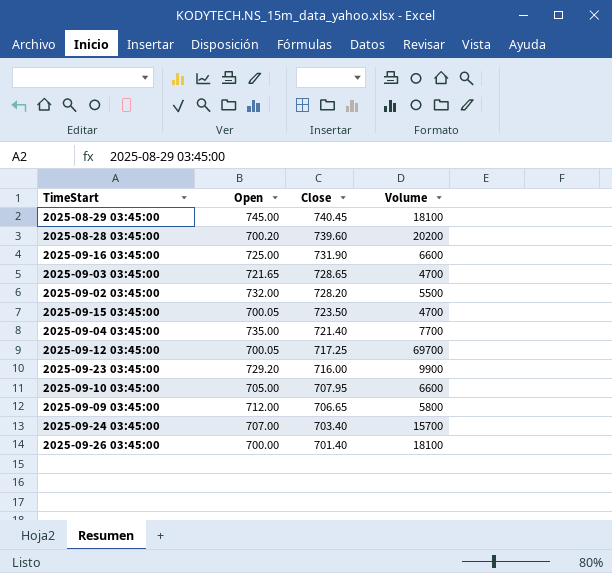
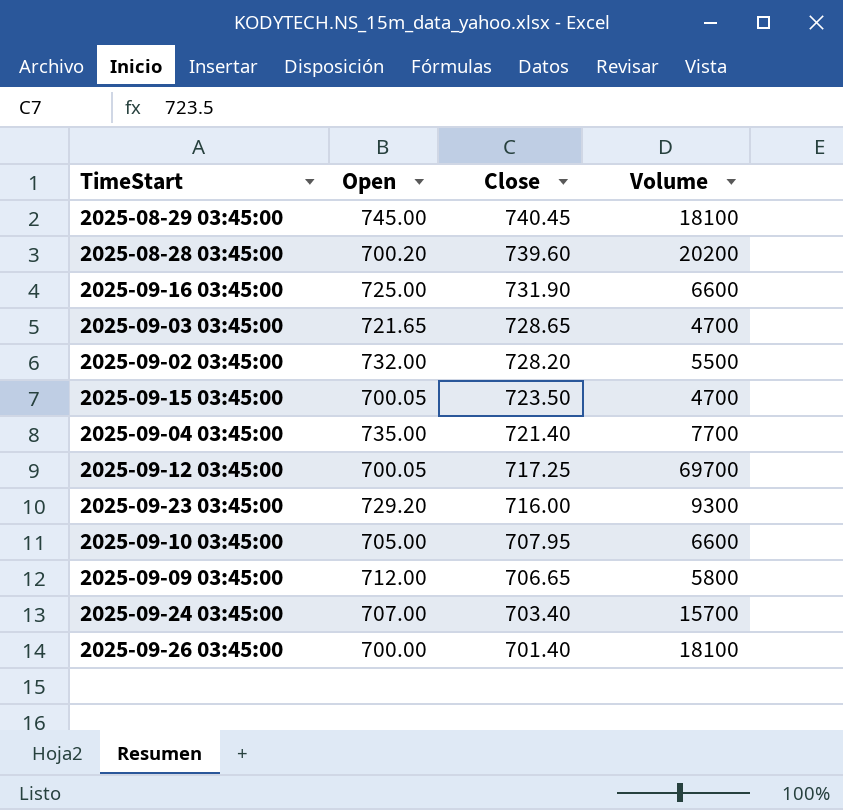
2025-09-23 03:45:00 | Volume: 9900 -> 9300

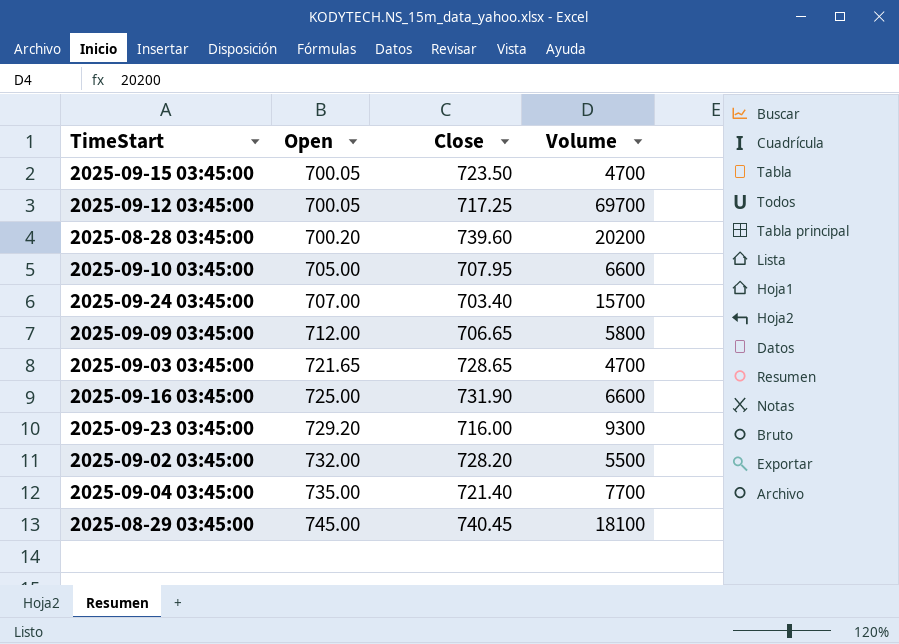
row order: Close descending -> Open ascending
row 2025-09-26 03:45:00: 700.00 | 701.40 | 18100 -> none

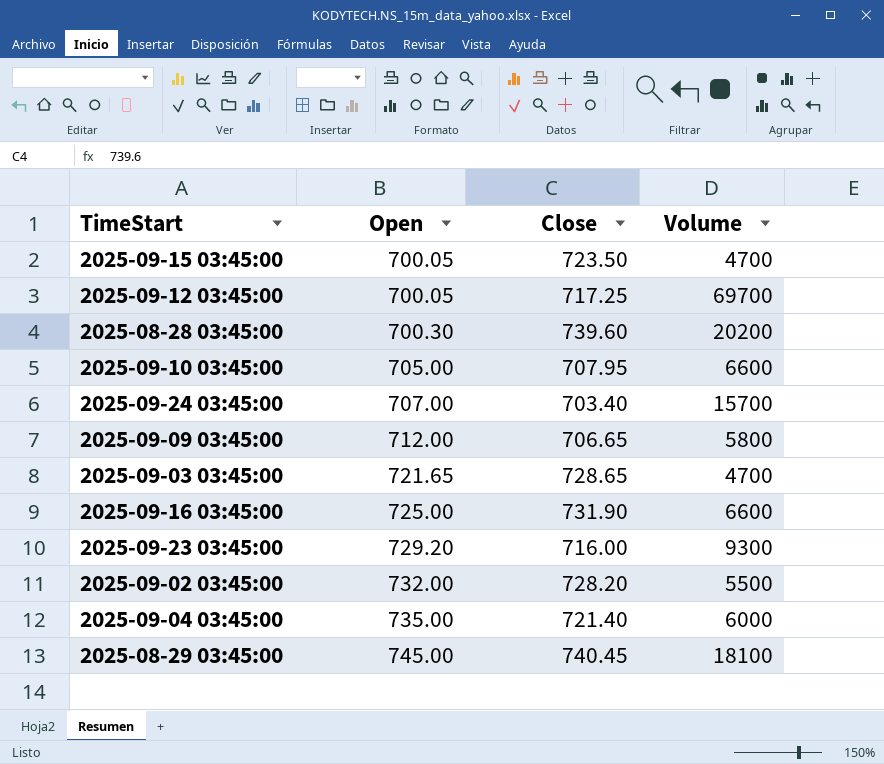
2025-08-28 03:45:00 | Open: 700.20 -> 700.30
2025-09-04 03:45:00 | Volume: 7700 -> 6000

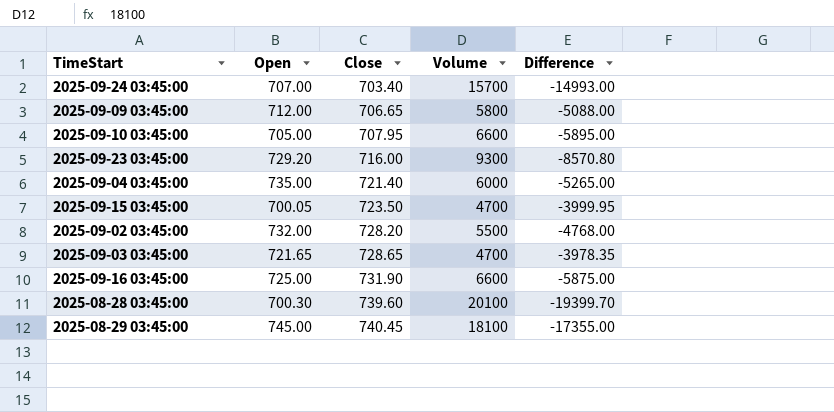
row order: Open ascending -> Close ascending
column Difference | formula: none -> [Open] - [Volume]
row 2025-09-12 03:45:00: 700.05 | 717.25 | 69700 -> none
2025-08-28 03:45:00 | Volume: 20200 -> 20100

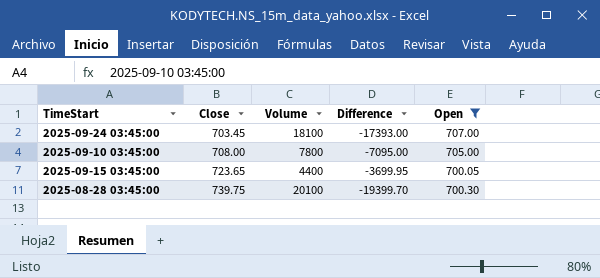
filter: none -> Open <= 707.00
column Open | position: 2 -> 5
2025-09-24 03:45:00 | Close: 703.40 -> 703.45
2025-09-24 03:45:00 | Volume: 15700 -> 18100
2025-09-24 03:45:00 | Difference: -14993.00 -> -17393.00
2025-09-10 03:45:00 | Close: 707.95 -> 708.00
2025-09-10 03:45:00 | Volume: 6600 -> 7800
2025-09-10 03:45:00 | Difference: -5895.00 -> -7095.00
2025-09-15 03:45:00 | Close: 723.50 -> 723.65
2025-09-15 03:45:00 | Volume: 4700 -> 4400
2025-09-15 03:45:00 | Difference: -3999.95 -> -3699.95
2025-08-28 03:45:00 | Close: 739.60 -> 739.75

